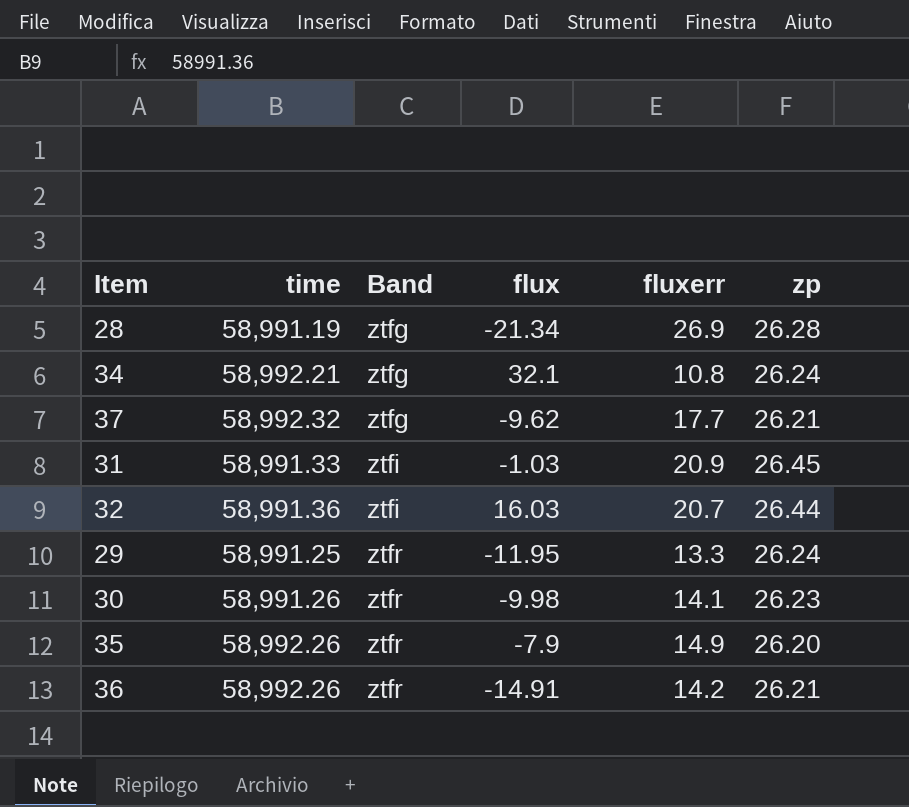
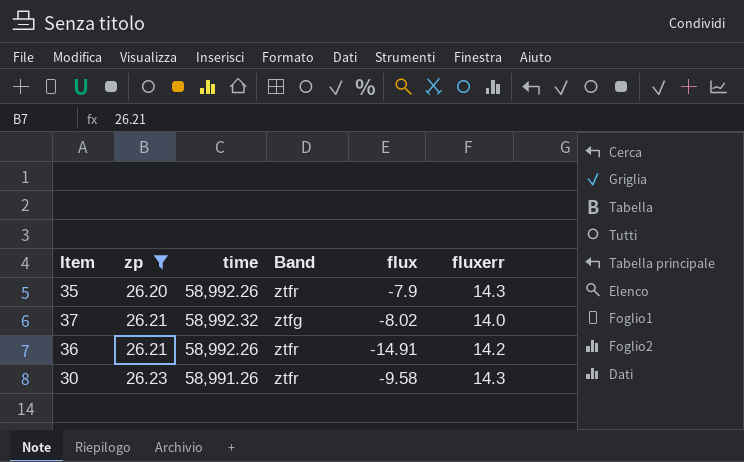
filter: none -> zp <= 26.23
row order: Band ascending -> zp ascending
column zp | position: 6 -> 2
35 | fluxerr: 14.9 -> 14.3
37 | flux: -9.62 -> -8.02
37 | fluxerr: 17.7 -> 14.0
30 | flux: -9.98 -> -9.58
30 | fluxerr: 14.1 -> 14.3

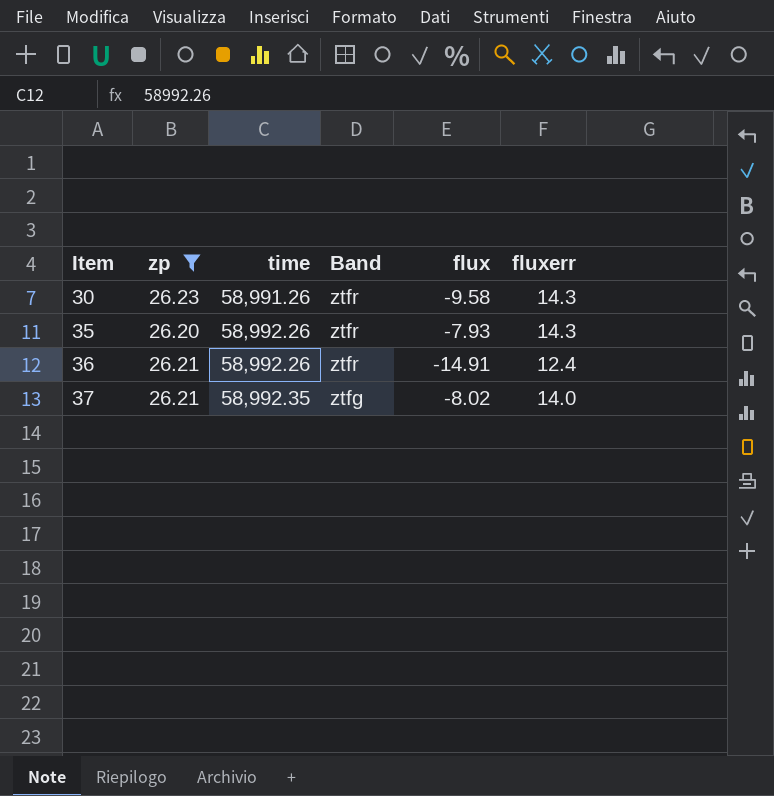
row order: zp ascending -> Item ascending
35 | flux: -7.9 -> -7.93
36 | fluxerr: 14.2 -> 12.4
37 | time: 58,992.32 -> 58,992.35

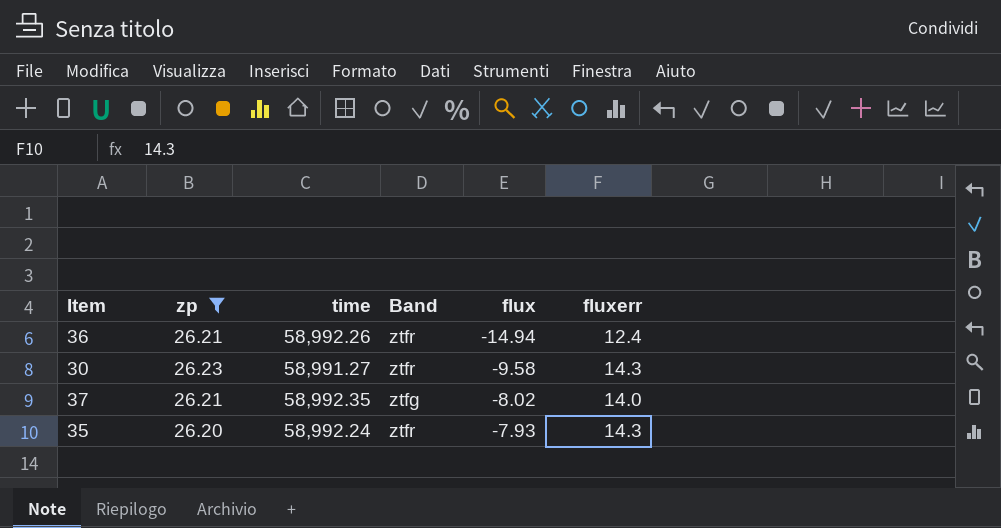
row order: Item ascending -> flux ascending
36 | flux: -14.91 -> -14.94
30 | time: 58,991.26 -> 58,991.27
35 | time: 58,992.26 -> 58,992.24

